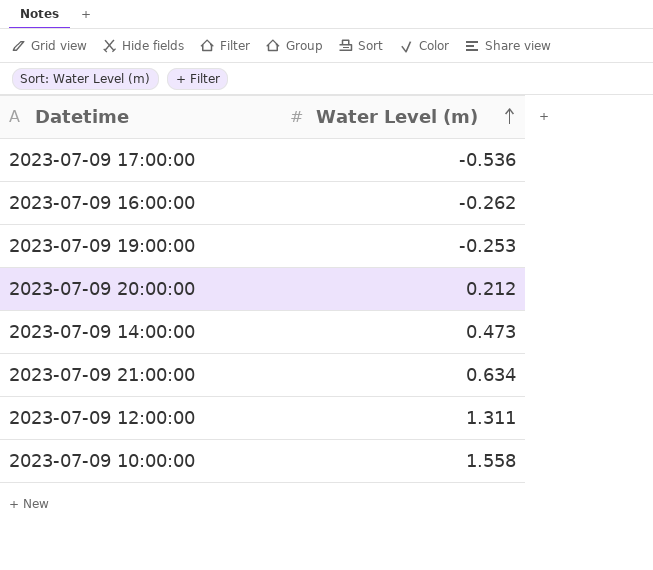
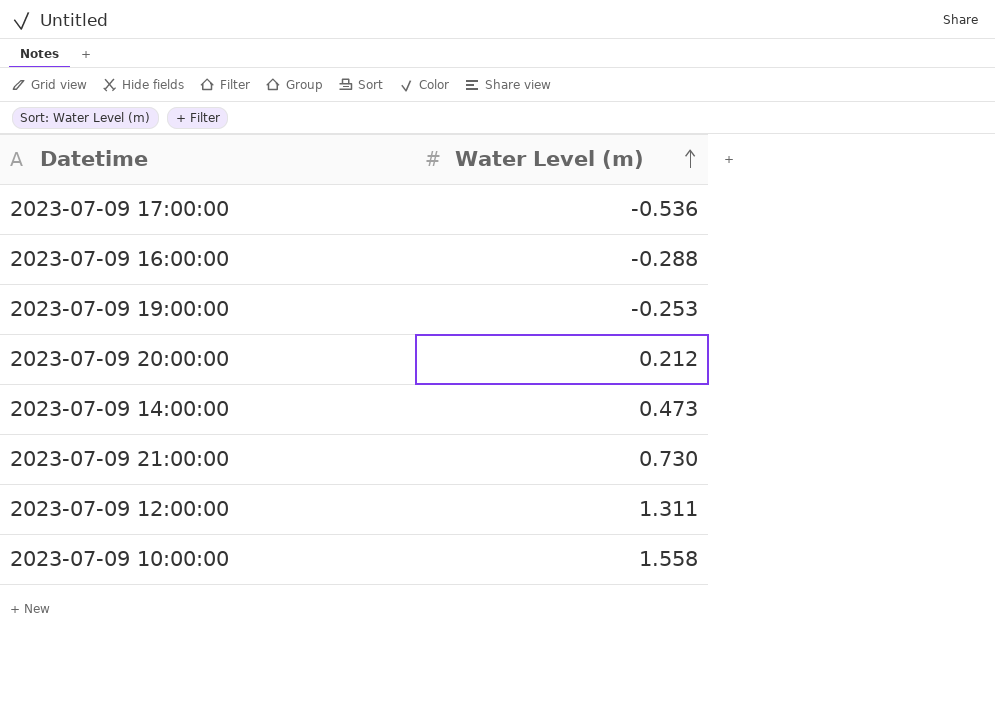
2023-07-09 16:00:00 | Water Level (m): -0.262 -> -0.288
2023-07-09 21:00:00 | Water Level (m): 0.634 -> 0.730

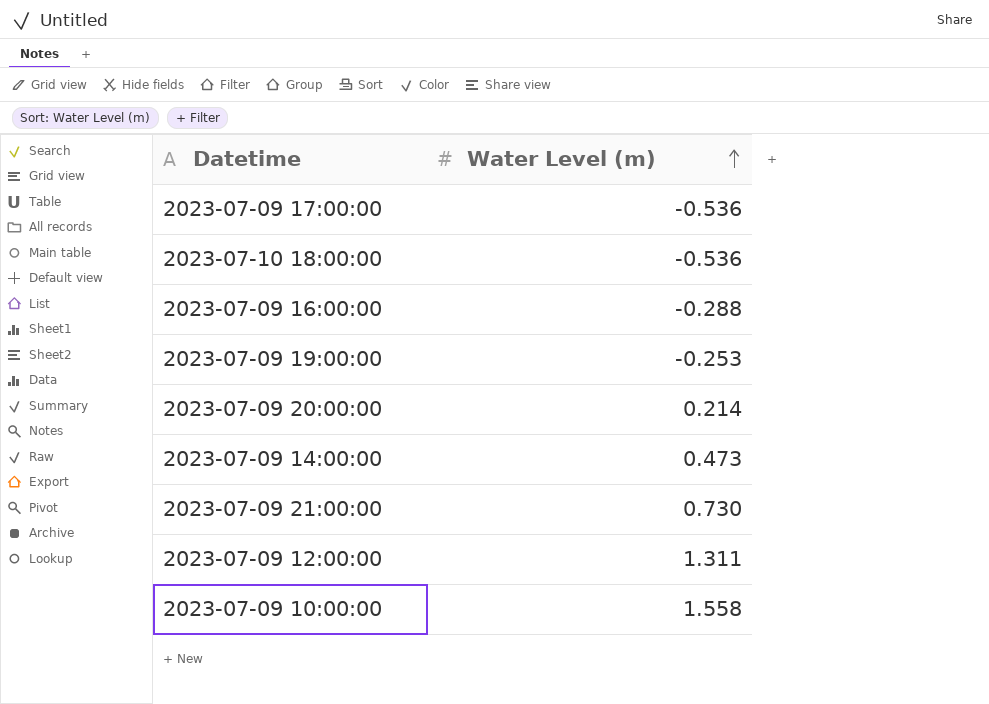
row 2023-07-10 18:00:00: none -> -0.536
2023-07-09 20:00:00 | Water Level (m): 0.212 -> 0.214

